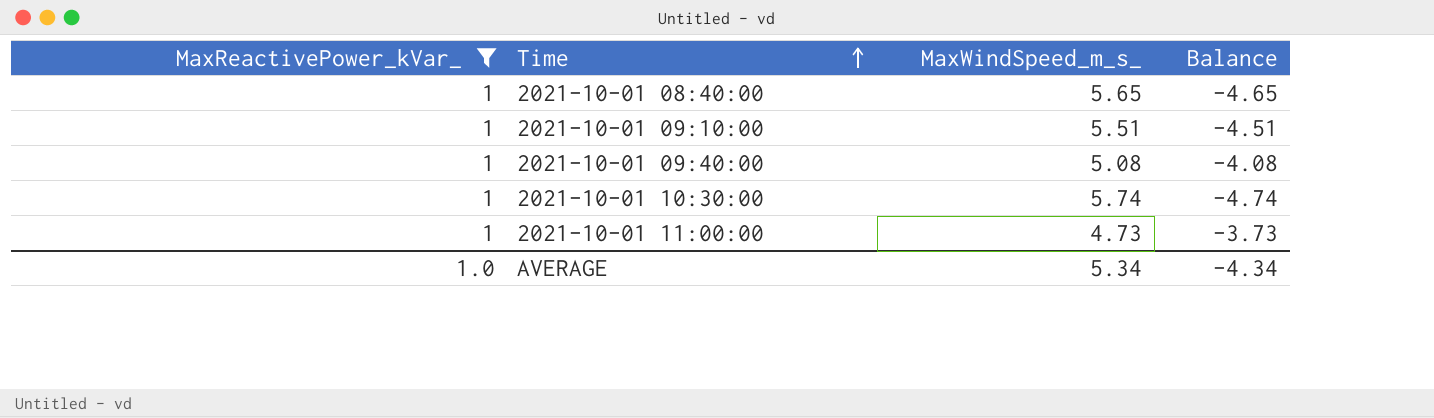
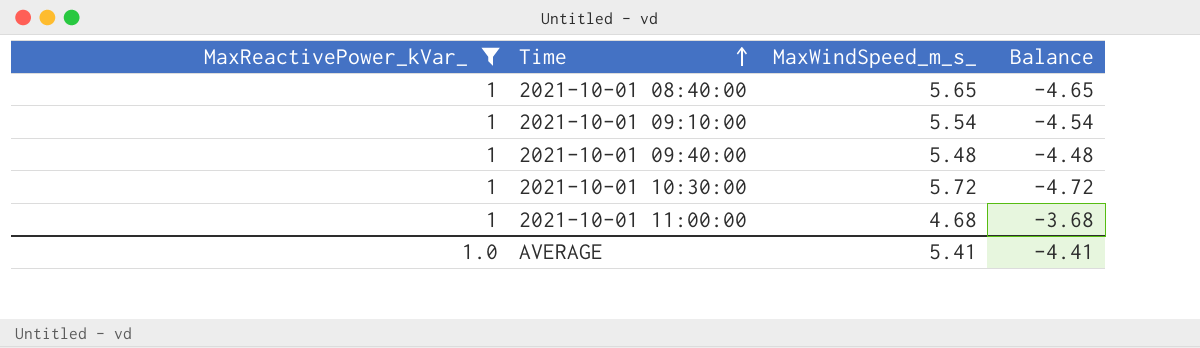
2021-10-01 09:10:00 | MaxWindSpeed_m_s_: 5.51 -> 5.54
2021-10-01 09:10:00 | Balance: -4.51 -> -4.54
2021-10-01 09:40:00 | MaxWindSpeed_m_s_: 5.08 -> 5.48
2021-10-01 09:40:00 | Balance: -4.08 -> -4.48
2021-10-01 10:30:00 | MaxWindSpeed_m_s_: 5.74 -> 5.72
2021-10-01 10:30:00 | Balance: -4.74 -> -4.72
2021-10-01 11:00:00 | MaxWindSpeed_m_s_: 4.73 -> 4.68
2021-10-01 11:00:00 | Balance: -3.73 -> -3.68
AVERAGE | MaxWindSpeed_m_s_: 5.34 -> 5.41
AVERAGE | Balance: -4.34 -> -4.41

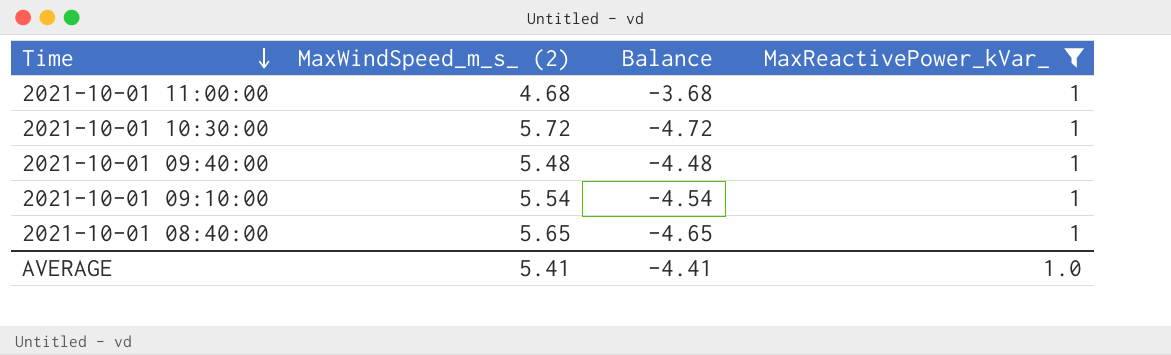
row order: Time ascending -> Time descending
column name: MaxWindSpeed_m_s_ -> MaxWindSpeed_m_s_ (2)
column MaxReactivePower_kVar_ | position: 1 -> 4

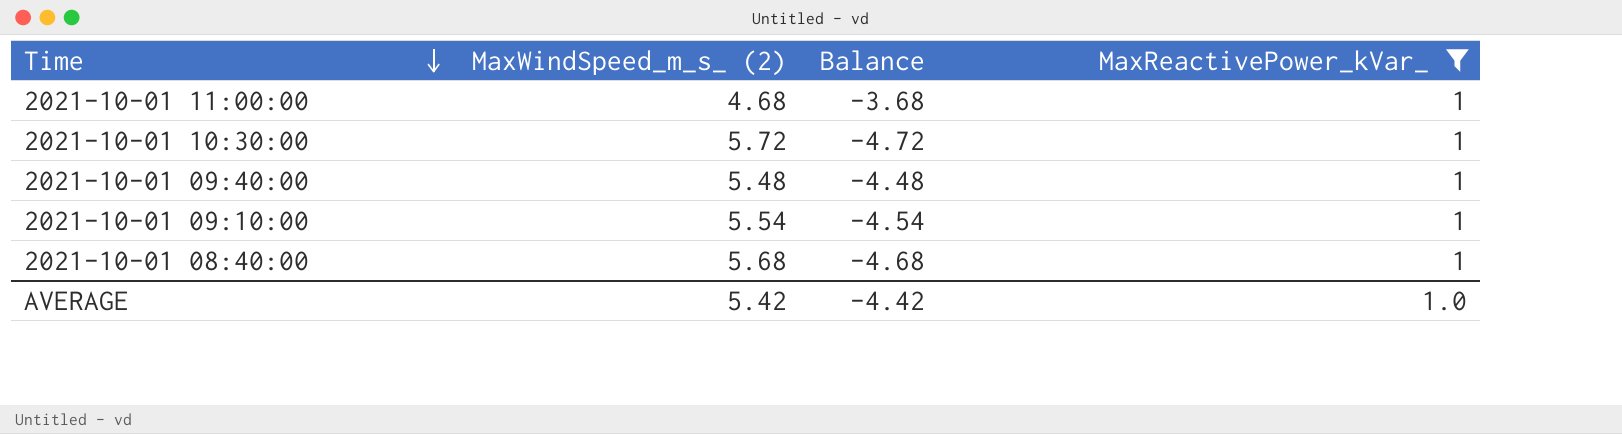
2021-10-01 08:40:00 | MaxWindSpeed_m_s_ (2): 5.65 -> 5.68
2021-10-01 08:40:00 | Balance: -4.65 -> -4.68
AVERAGE | MaxWindSpeed_m_s_ (2): 5.41 -> 5.42
AVERAGE | Balance: -4.41 -> -4.42

